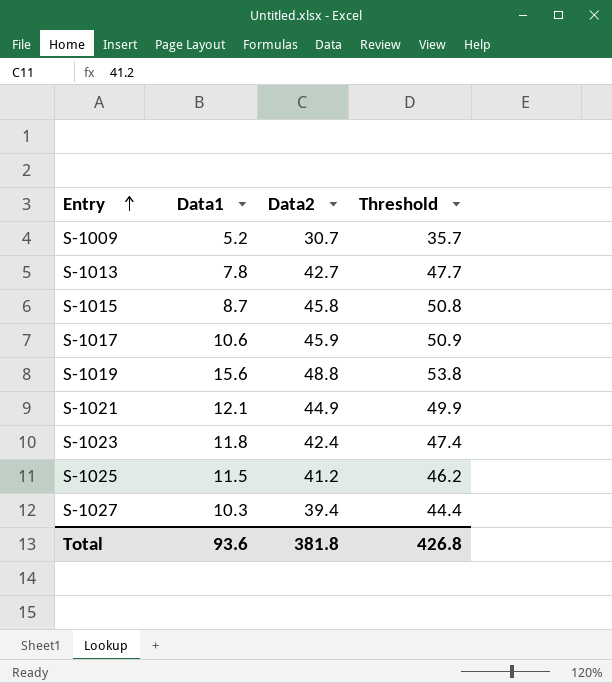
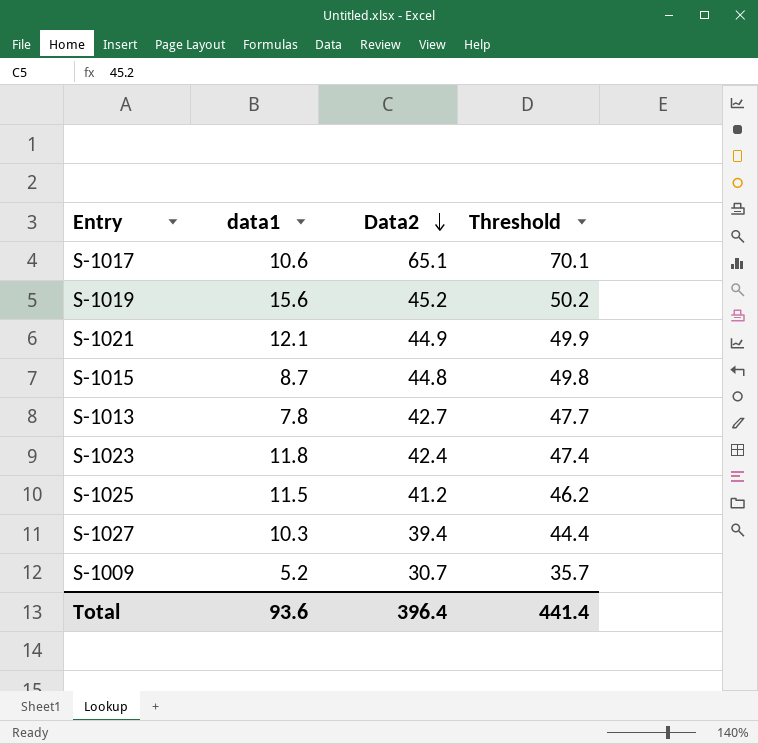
row order: Entry ascending -> Data2 descending
column name: Data1 -> data1
S-1017 | Data2: 45.9 -> 65.1
S-1017 | Threshold: 50.9 -> 70.1
S-1019 | Data2: 48.8 -> 45.2
S-1019 | Threshold: 53.8 -> 50.2
S-1015 | Data2: 45.8 -> 44.8
S-1015 | Threshold: 50.8 -> 49.8
Total | Data2: 381.8 -> 396.4
Total | Threshold: 426.8 -> 441.4

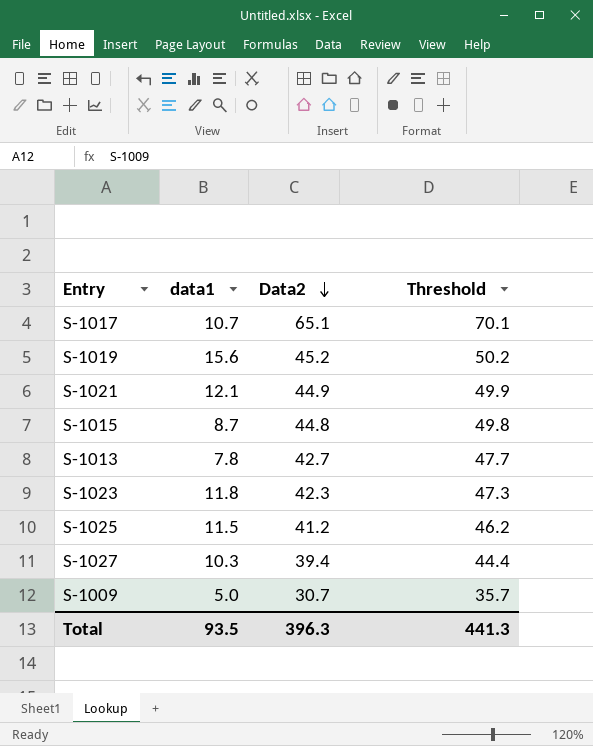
S-1017 | data1: 10.6 -> 10.7
S-1023 | Data2: 42.4 -> 42.3
S-1023 | Threshold: 47.4 -> 47.3
S-1009 | data1: 5.2 -> 5.0
Total | data1: 93.6 -> 93.5
Total | Data2: 396.4 -> 396.3
Total | Threshold: 441.4 -> 441.3

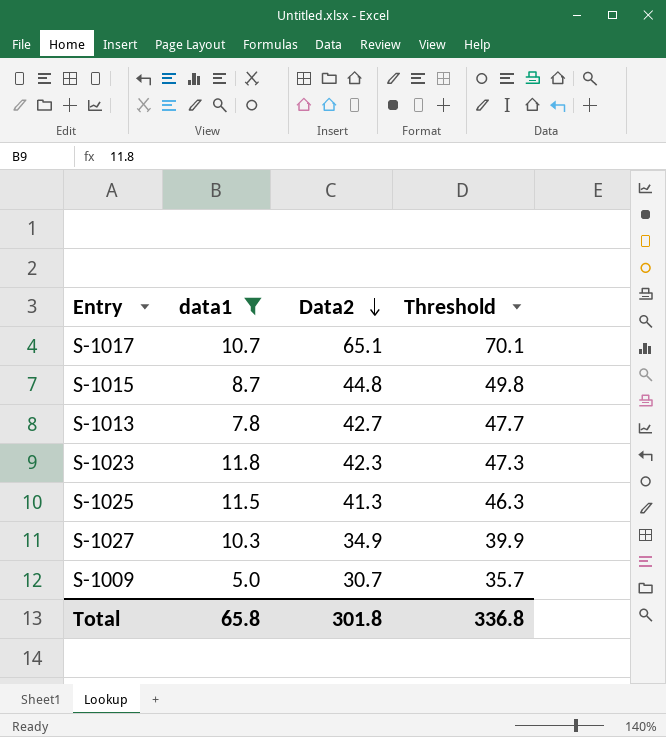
filter: none -> data1 <= 11.8
S-1025 | Data2: 41.2 -> 41.3
S-1025 | Threshold: 46.2 -> 46.3
S-1027 | Data2: 39.4 -> 34.9
S-1027 | Threshold: 44.4 -> 39.9
Total | data1: 93.5 -> 65.8
Total | Data2: 396.3 -> 301.8
Total | Threshold: 441.3 -> 336.8

